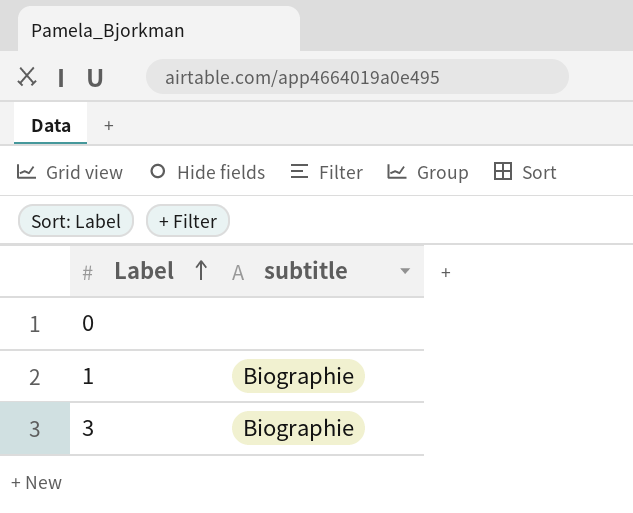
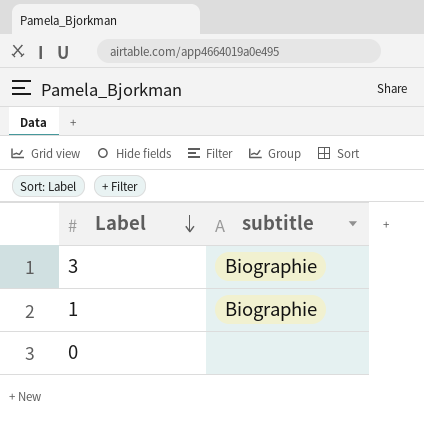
row order: Label ascending -> Label descending

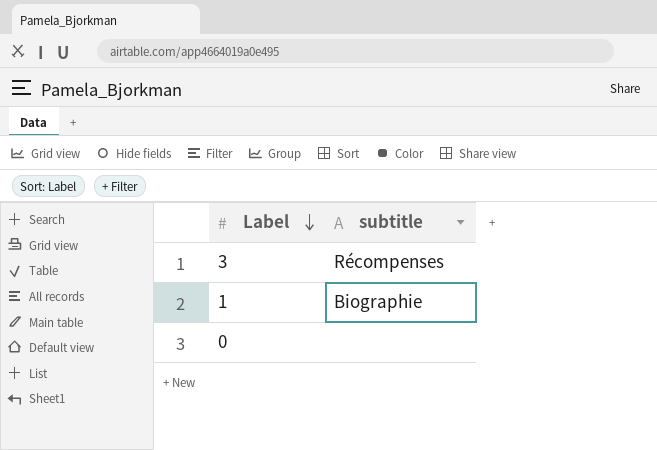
3 | subtitle: Biographie -> Récompenses

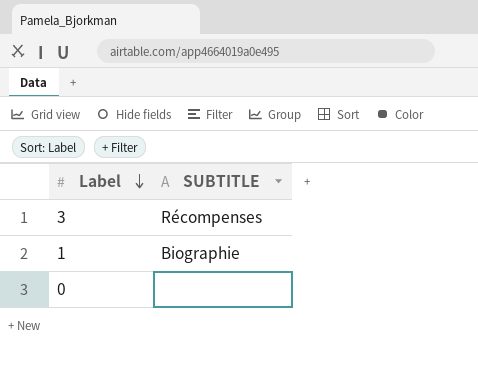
column name: subtitle -> SUBTITLE

